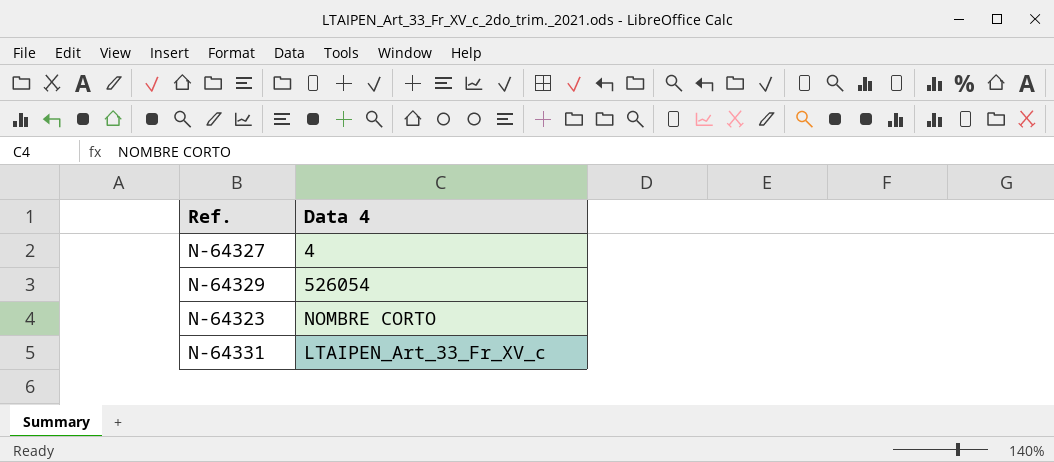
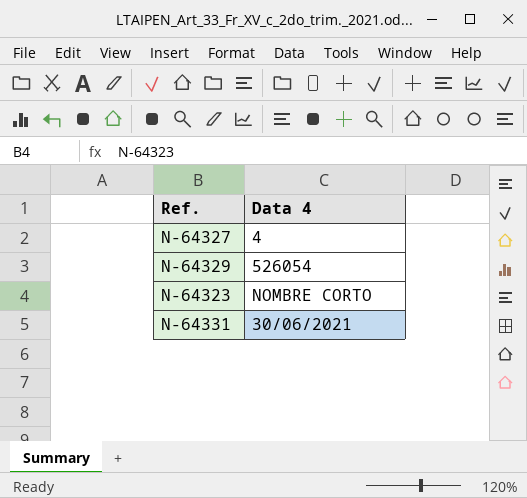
N-64331 | Data 4: LTAIPEN_Art_33_Fr_XV_c -> 30/06/2021

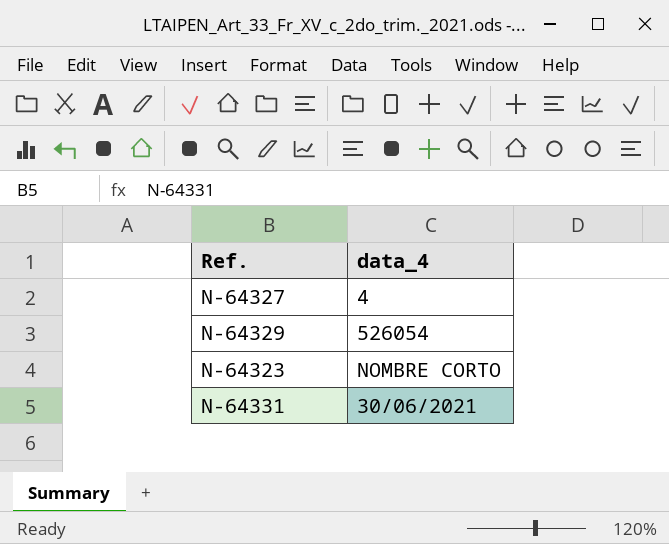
column name: Data 4 -> data_4

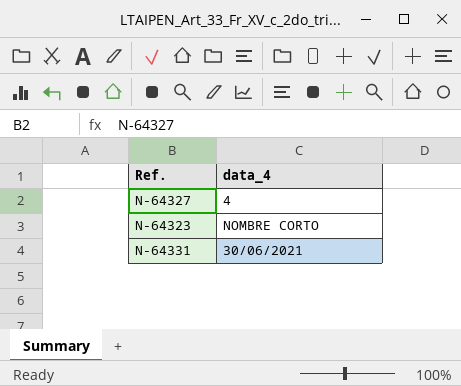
row N-64329: 526054 -> none

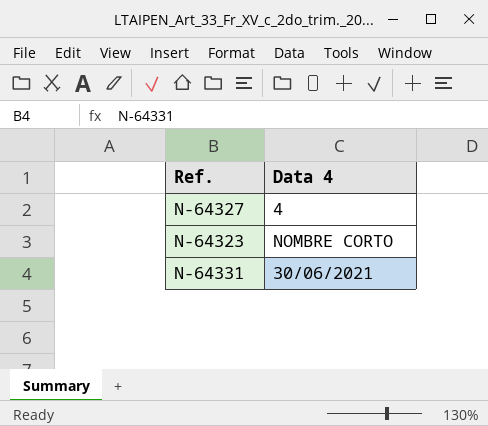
column name: data_4 -> Data 4

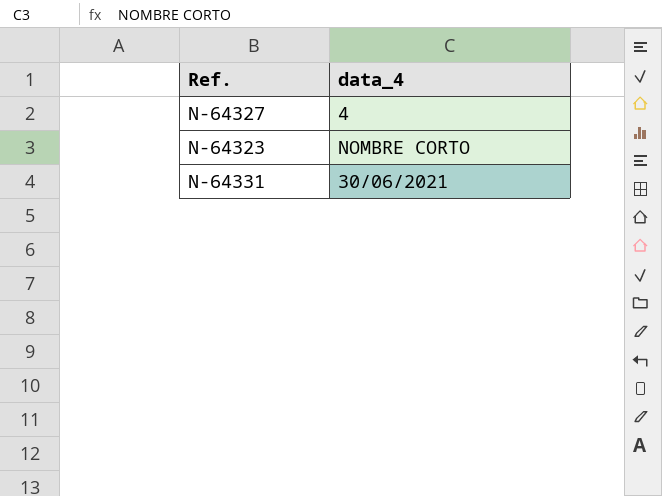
column name: Data 4 -> data_4

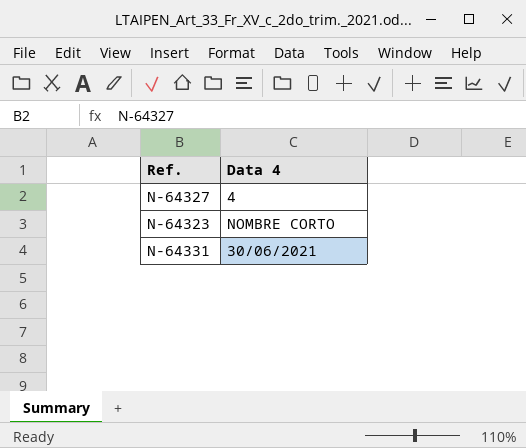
column name: data_4 -> Data 4

